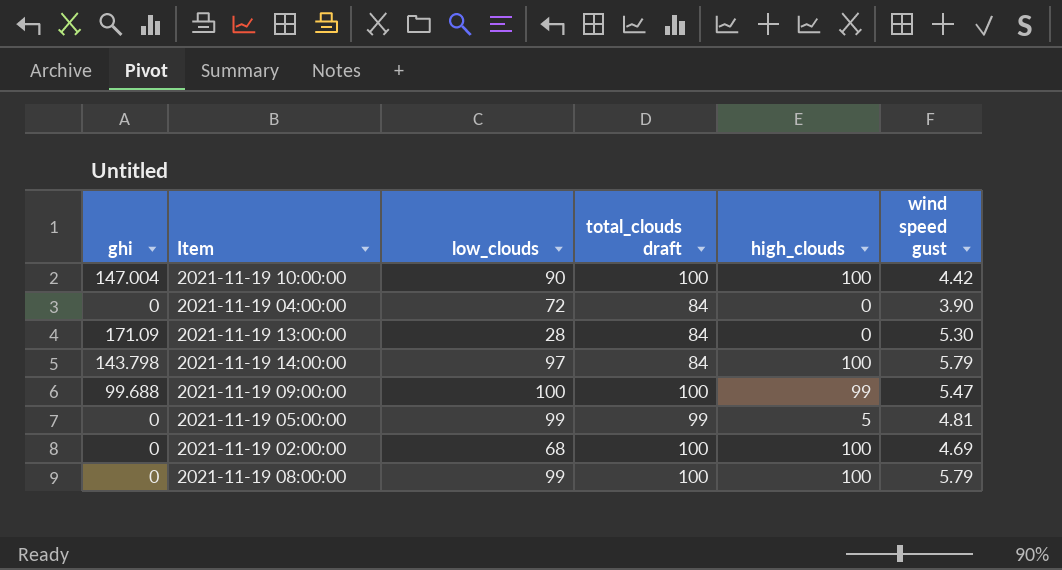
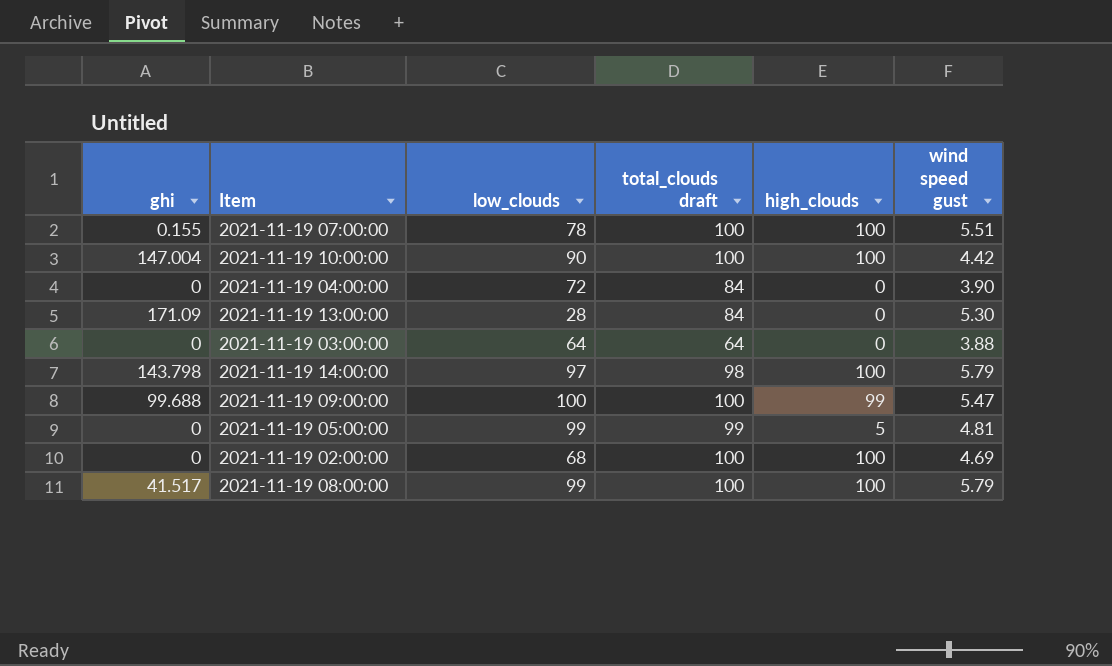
row 2021-11-19 07:00:00: none -> 0.155 | 78 | 100 | 100 | 5.51
row 2021-11-19 03:00:00: none -> 0 | 64 | 64 | 0 | 3.88
2021-11-19 14:00:00 | total_clouds draft: 84 -> 98
2021-11-19 08:00:00 | ghi: 0 -> 41.517

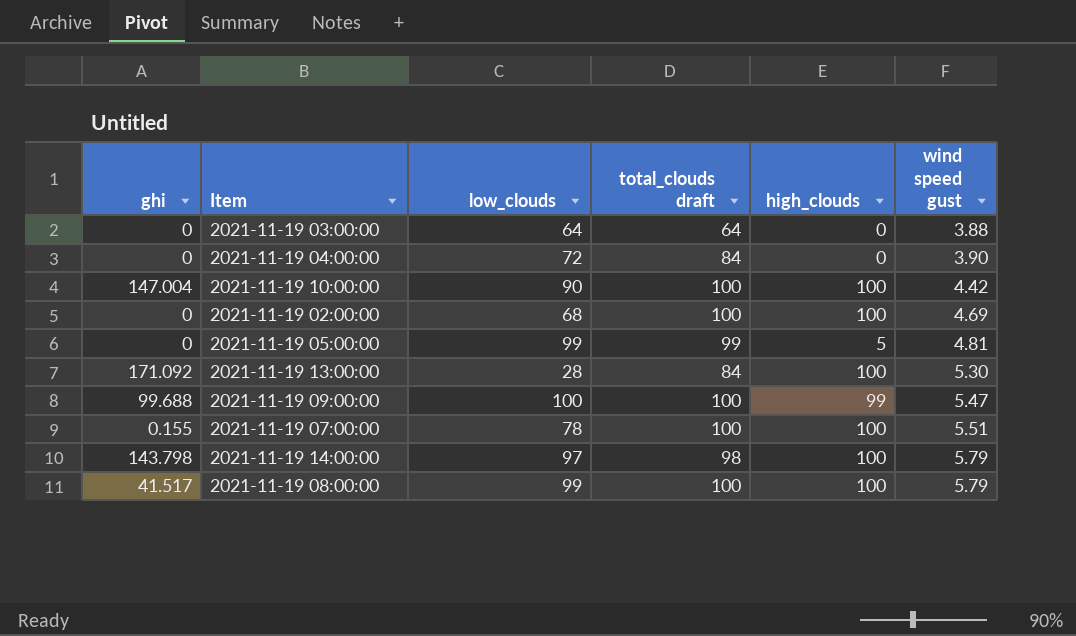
row order: none -> wind speed gust ascending
2021-11-19 13:00:00 | ghi: 171.09 -> 171.092
2021-11-19 13:00:00 | high_clouds: 0 -> 100

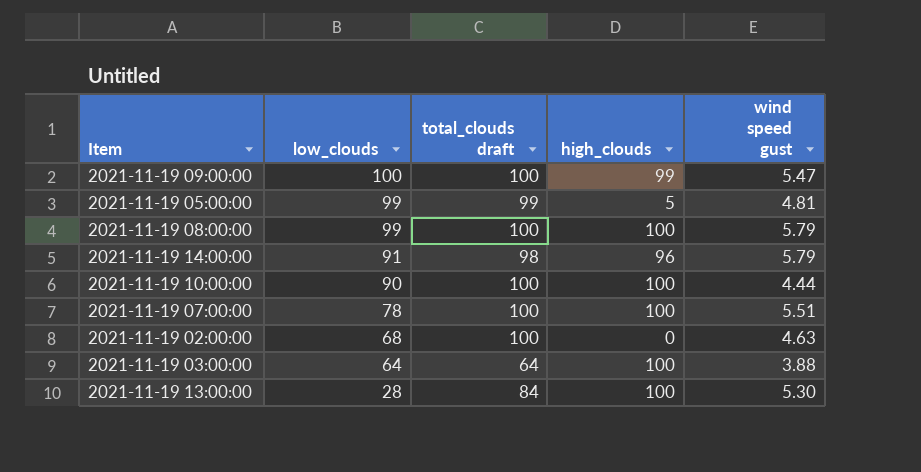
row order: wind speed gust ascending -> low_clouds descending
column ghi | position: 1 -> none
row 2021-11-19 04:00:00: 0 | 72 | 84 | 0 | 3.90 -> none
2021-11-19 14:00:00 | low_clouds: 97 -> 91
2021-11-19 14:00:00 | high_clouds: 100 -> 96
2021-11-19 10:00:00 | wind speed gust: 4.42 -> 4.44
2021-11-19 02:00:00 | high_clouds: 100 -> 0
2021-11-19 02:00:00 | wind speed gust: 4.69 -> 4.63
2021-11-19 03:00:00 | high_clouds: 0 -> 100

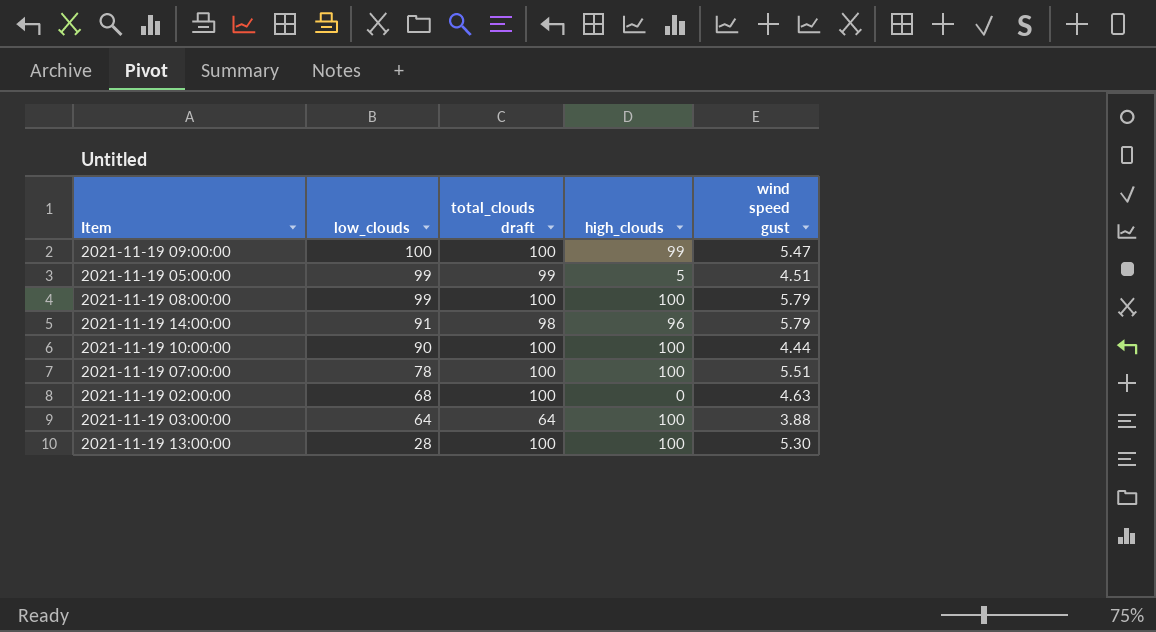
2021-11-19 05:00:00 | wind speed gust: 4.81 -> 4.51
2021-11-19 13:00:00 | total_clouds draft: 84 -> 100

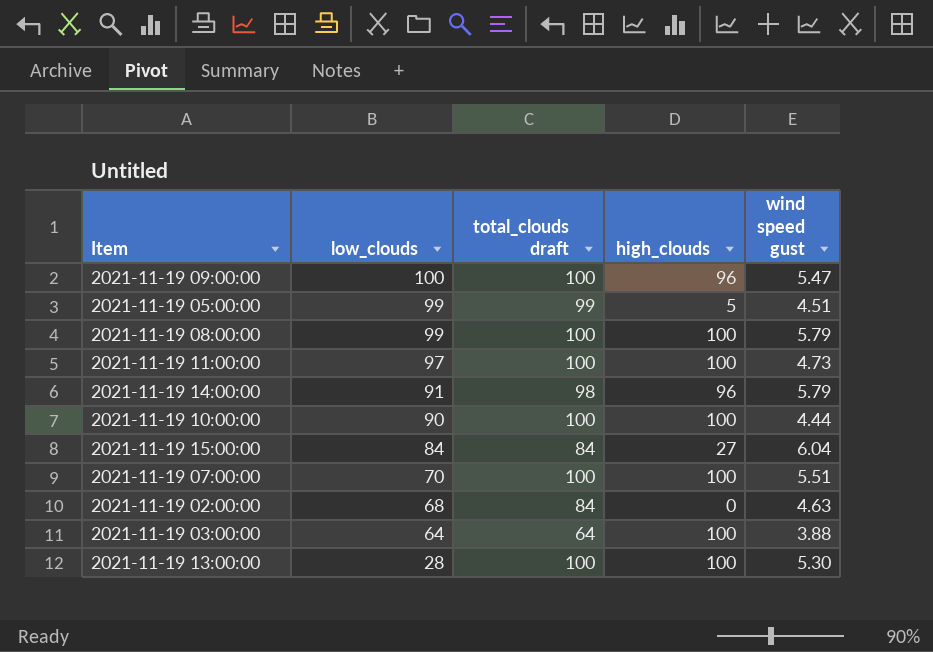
2021-11-19 09:00:00 | high_clouds: 99 -> 96
row 2021-11-19 11:00:00: none -> 97 | 100 | 100 | 4.73
row 2021-11-19 15:00:00: none -> 84 | 84 | 27 | 6.04
2021-11-19 07:00:00 | low_clouds: 78 -> 70
2021-11-19 02:00:00 | total_clouds draft: 100 -> 84

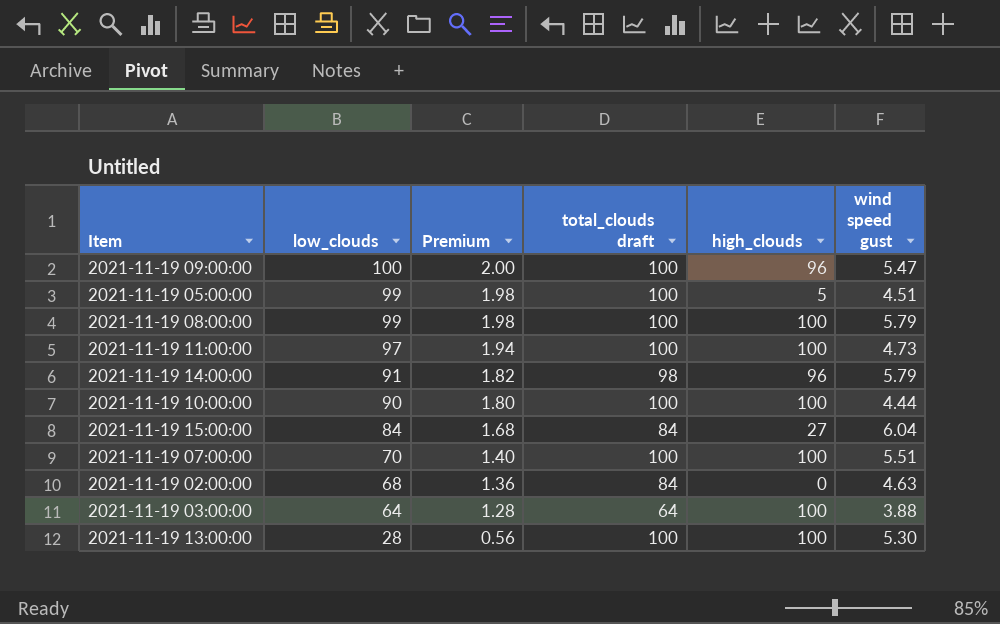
column Premium | formula: none -> [low_clouds] * 0.02
2021-11-19 05:00:00 | total_clouds draft: 99 -> 100

